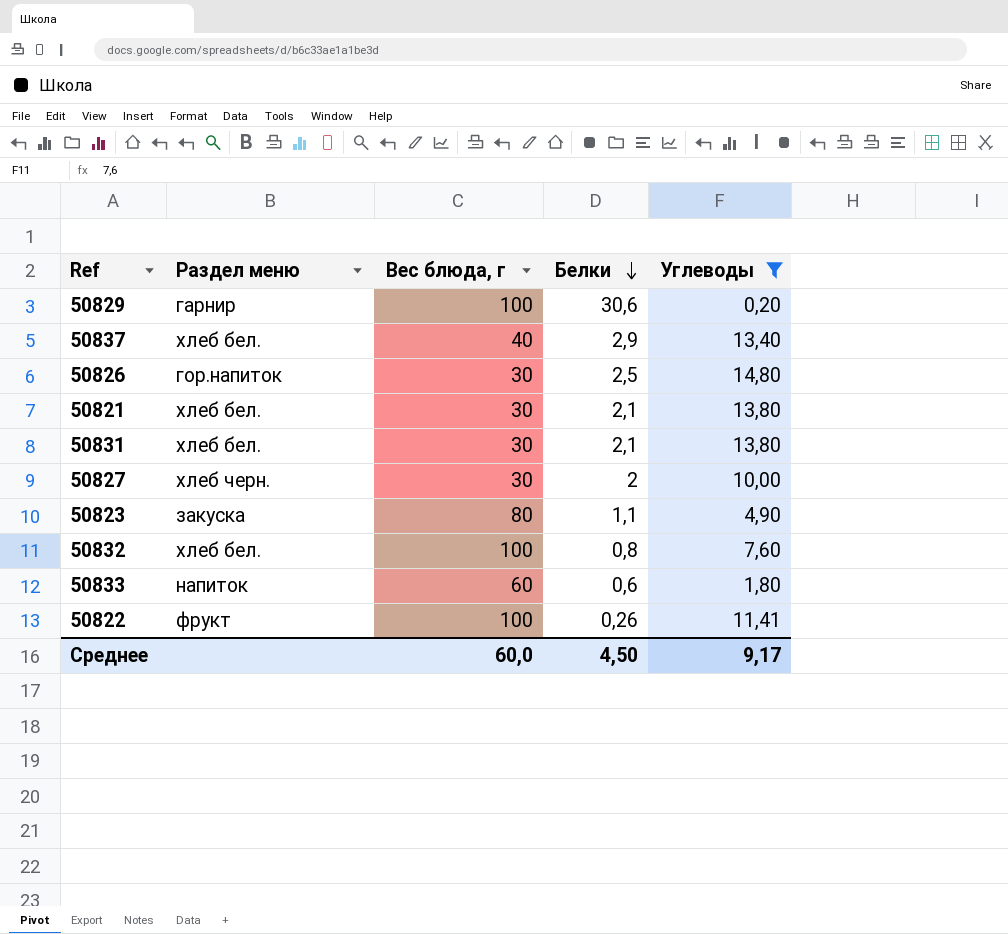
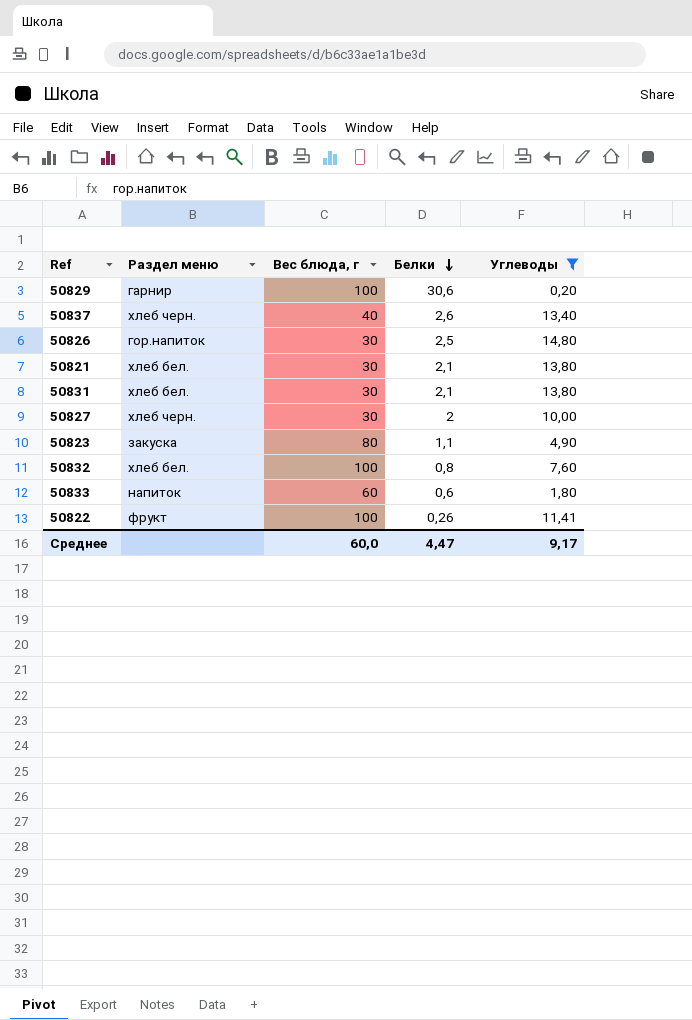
50837 | Раздел меню: хлеб бел. -> хлеб черн.
50837 | Белки: 2,9 -> 2,6
Среднее | Белки: 4,50 -> 4,47

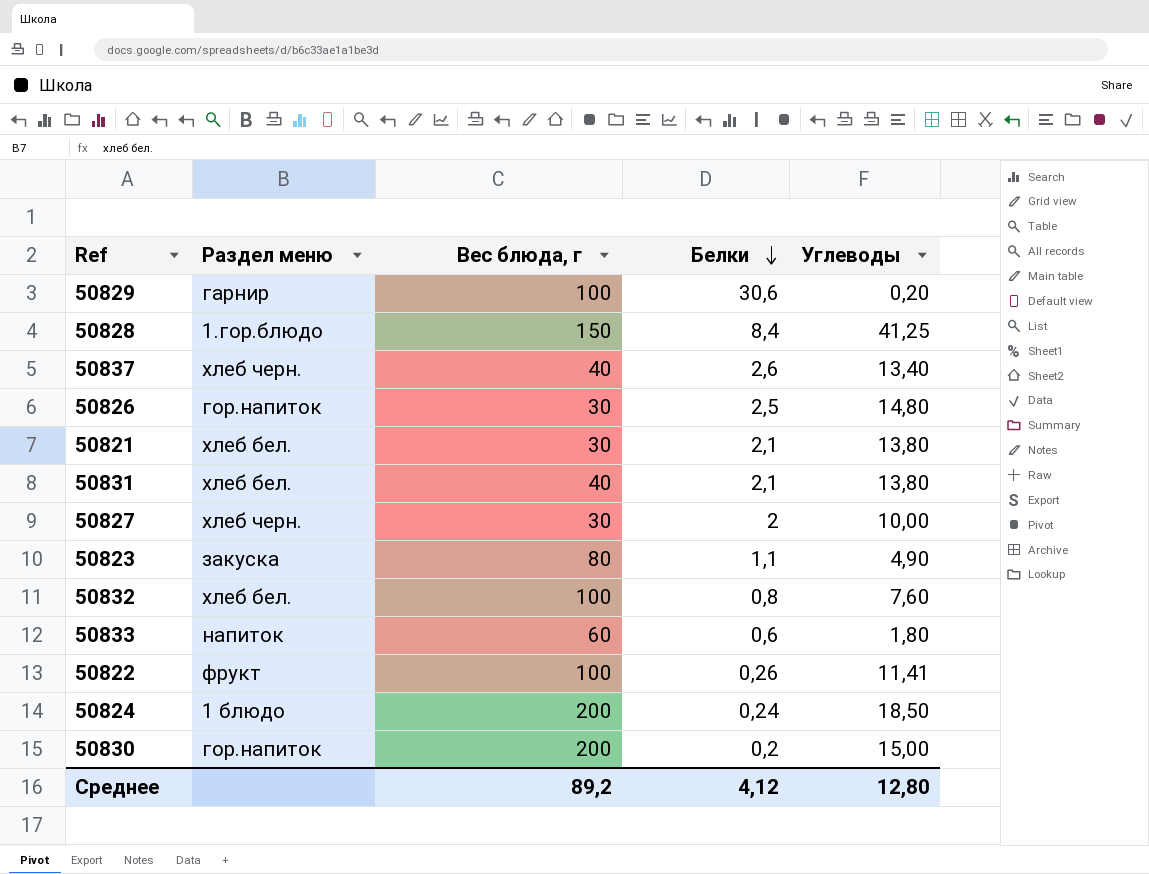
filter: Углеводы <= 14,80 -> none
50831 | Вес блюда, г: 30 -> 40
Среднее | Вес блюда, г: 60,0 -> 89,2
Среднее | Белки: 4,47 -> 4,12
Среднее | Углеводы: 9,17 -> 12,80

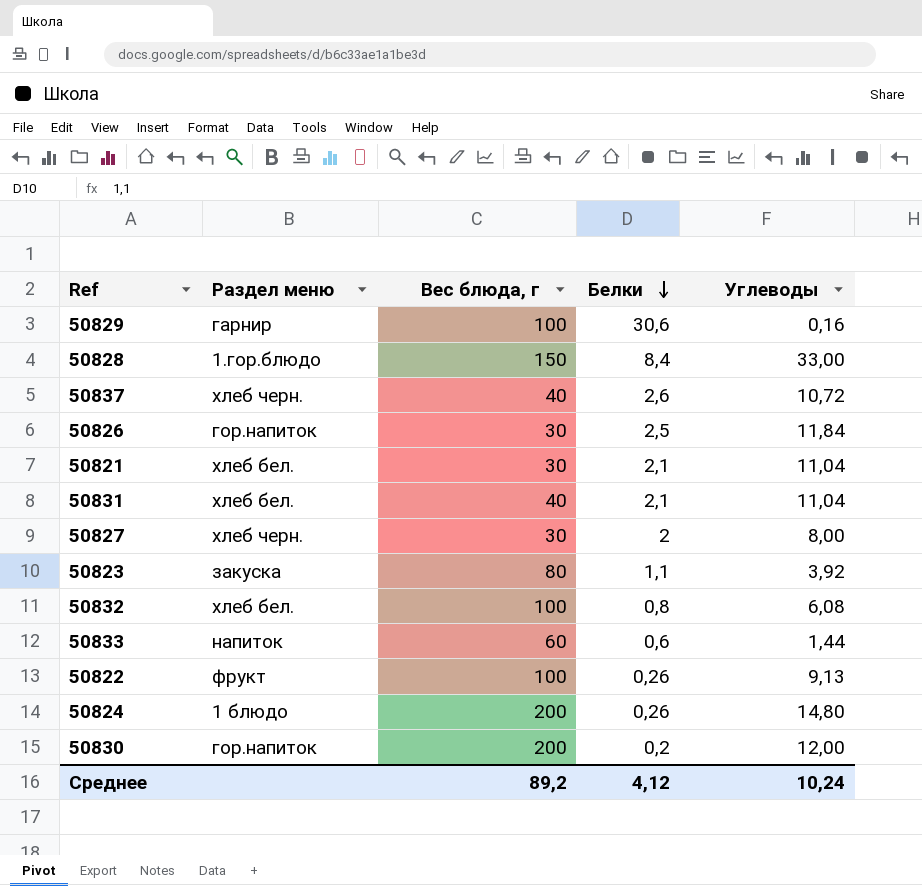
50829 | Углеводы: 0,20 -> 0,16
50828 | Углеводы: 41,25 -> 33,00
50837 | Углеводы: 13,40 -> 10,72
50826 | Углеводы: 14,80 -> 11,84
50821 | Углеводы: 13,80 -> 11,04
50831 | Углеводы: 13,80 -> 11,04
50827 | Углеводы: 10,00 -> 8,00
50823 | Углеводы: 4,90 -> 3,92
50832 | Углеводы: 7,60 -> 6,08
50833 | Углеводы: 1,80 -> 1,44
50822 | Углеводы: 11,41 -> 9,13
50824 | Белки: 0,24 -> 0,26
50824 | Углеводы: 18,50 -> 14,80
50830 | Углеводы: 15,00 -> 12,00
Среднее | Углеводы: 12,80 -> 10,24

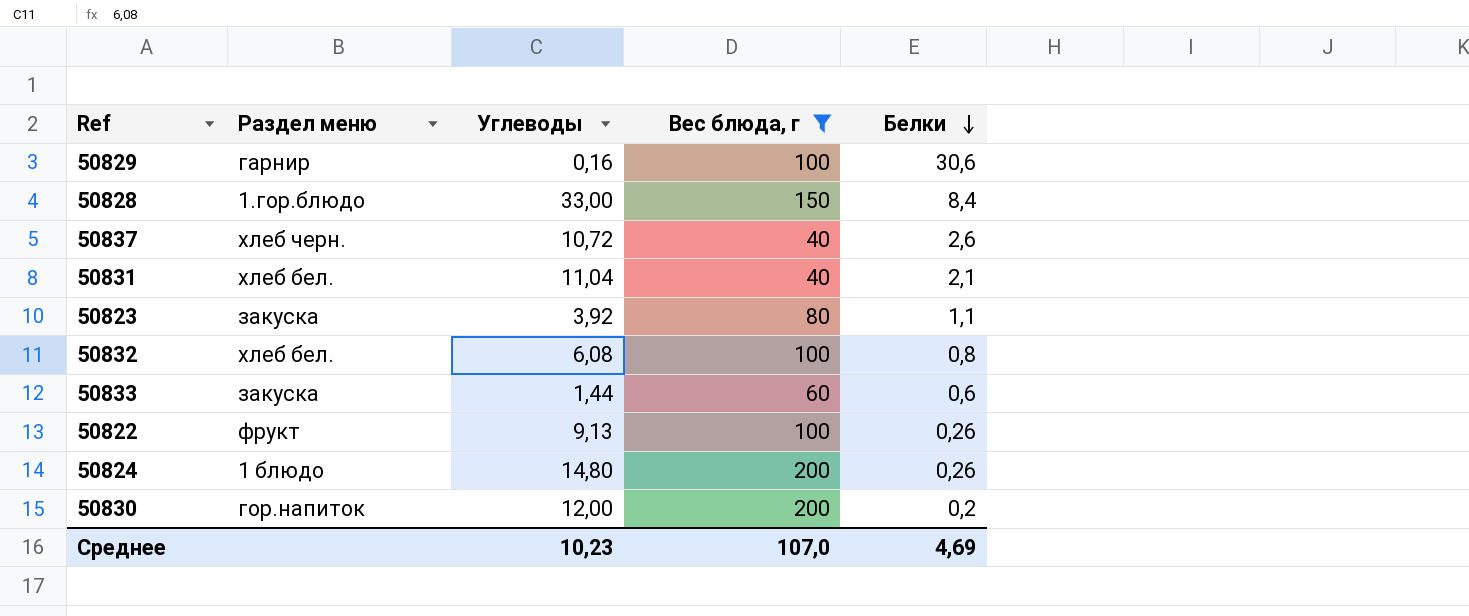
filter: none -> Вес блюда, г != 30
column Углеводы | position: 5 -> 3
50833 | Раздел меню: напиток -> закуска
Среднее | Углеводы: 10,24 -> 10,23
Среднее | Вес блюда, г: 89,2 -> 107,0
Среднее | Белки: 4,12 -> 4,69

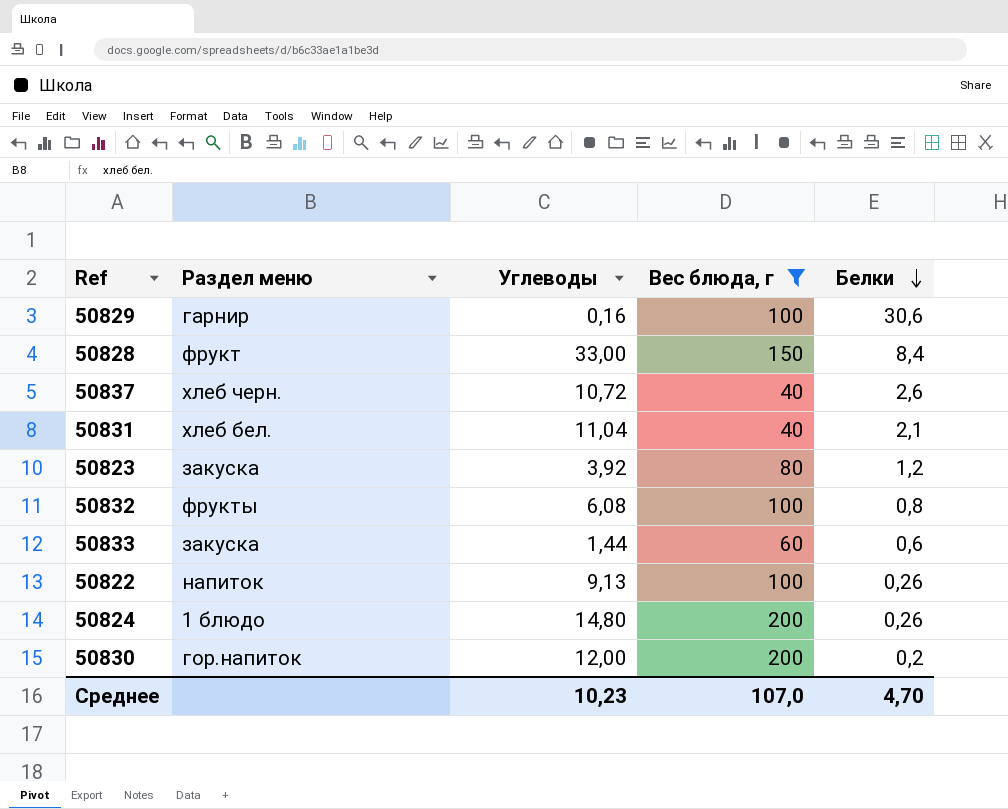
50828 | Раздел меню: 1.гор.блюдо -> фрукт
50823 | Белки: 1,1 -> 1,2
50832 | Раздел меню: хлеб бел. -> фрукты
50822 | Раздел меню: фрукт -> напиток
Среднее | Белки: 4,69 -> 4,70

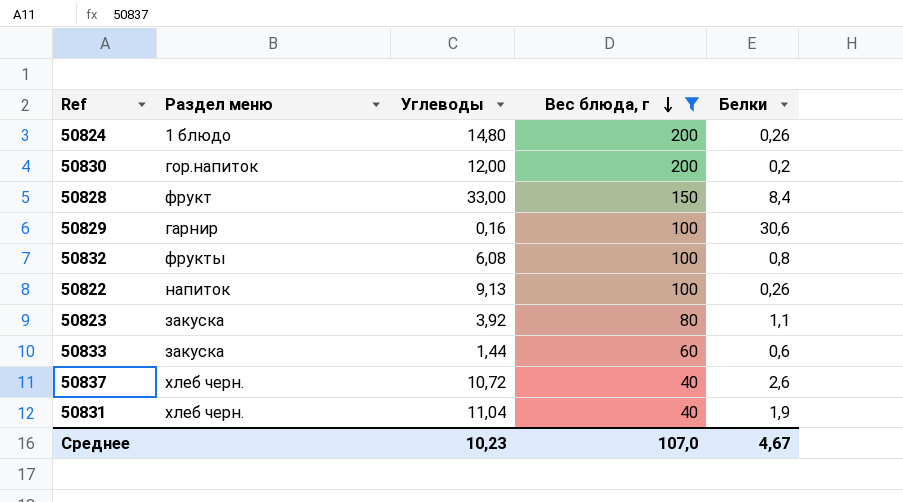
row order: Белки descending -> Вес блюда, г descending
50823 | Белки: 1,2 -> 1,1
50831 | Раздел меню: хлеб бел. -> хлеб черн.
50831 | Белки: 2,1 -> 1,9
Среднее | Белки: 4,70 -> 4,67

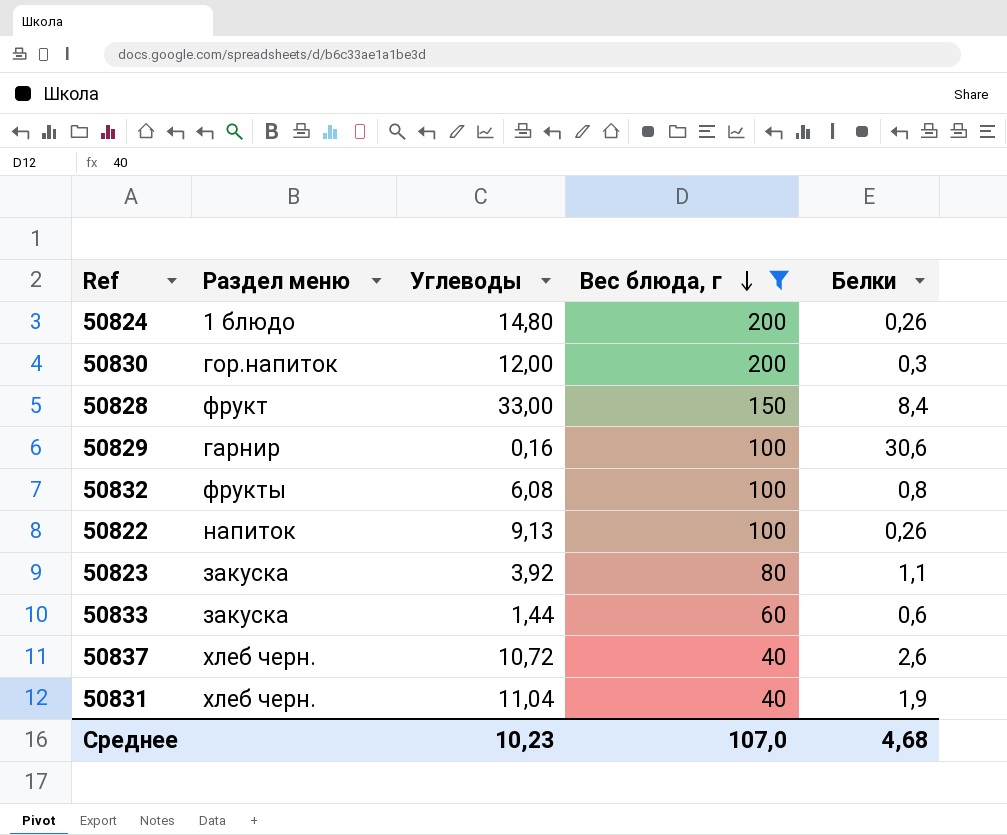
50830 | Белки: 0,2 -> 0,3
Среднее | Белки: 4,67 -> 4,68

